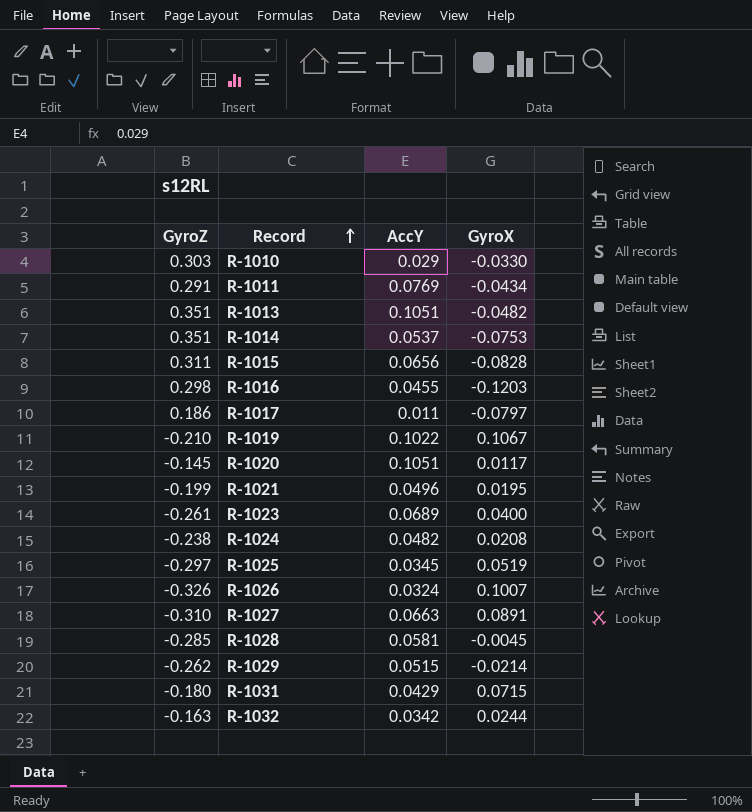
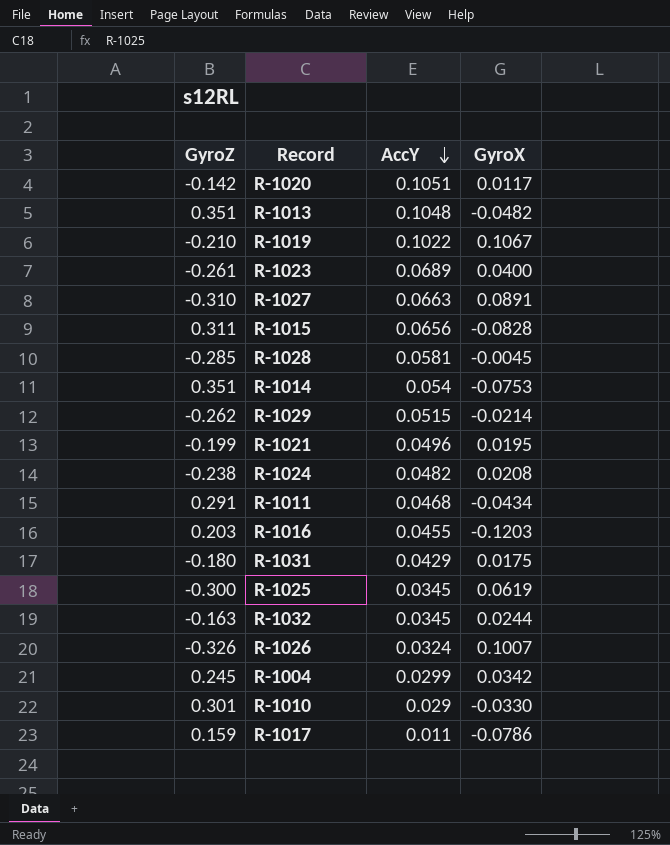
row order: Record ascending -> AccY descending
R-1020 | GyroZ: -0.145 -> -0.142
R-1013 | AccY: 0.1051 -> 0.1048
R-1014 | AccY: 0.0537 -> 0.054
R-1011 | AccY: 0.0769 -> 0.0468
R-1016 | GyroZ: 0.298 -> 0.203
R-1031 | GyroX: 0.0715 -> 0.0175
R-1025 | GyroZ: -0.297 -> -0.300
R-1025 | GyroX: 0.0519 -> 0.0619
R-1032 | AccY: 0.0342 -> 0.0345
row R-1004: none -> 0.245 | 0.0299 | 0.0342
R-1010 | GyroZ: 0.303 -> 0.301
R-1017 | GyroZ: 0.186 -> 0.159
R-1017 | GyroX: -0.0797 -> -0.0786

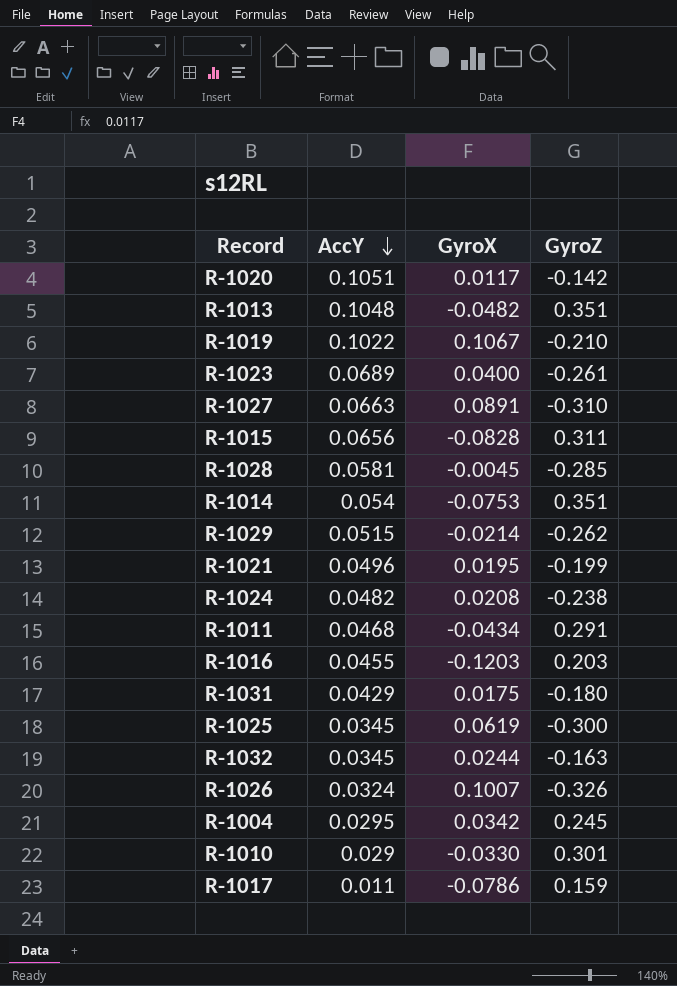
column GyroZ | position: 1 -> 4
R-1004 | AccY: 0.0299 -> 0.0295

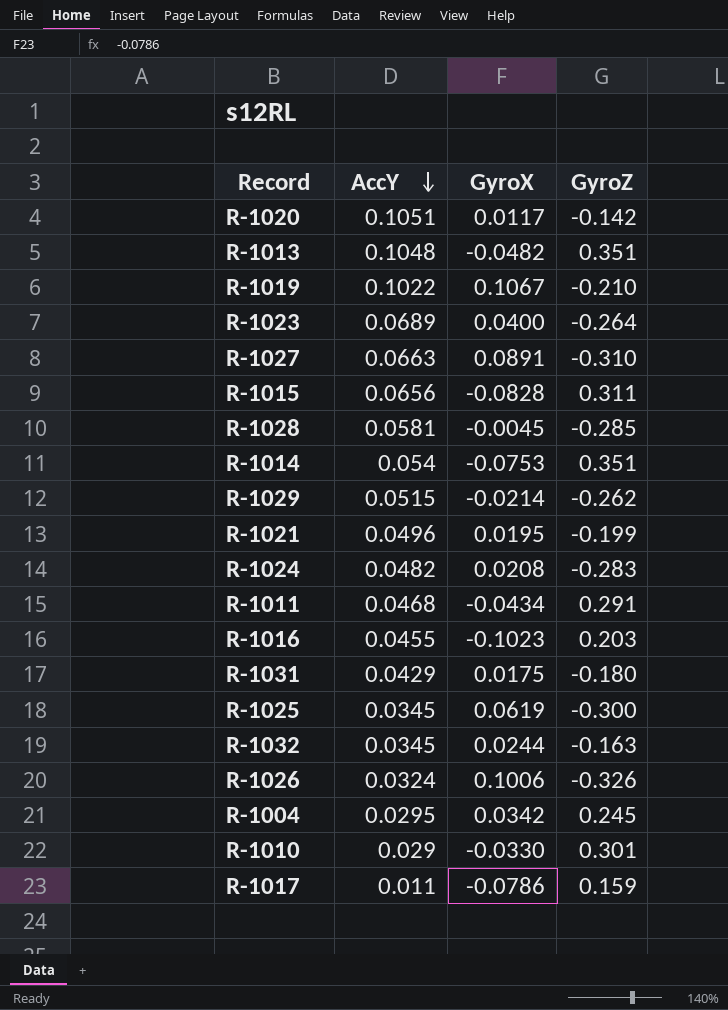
R-1023 | GyroZ: -0.261 -> -0.264
R-1024 | GyroZ: -0.238 -> -0.283
R-1016 | GyroX: -0.1203 -> -0.1023
R-1026 | GyroX: 0.1007 -> 0.1006

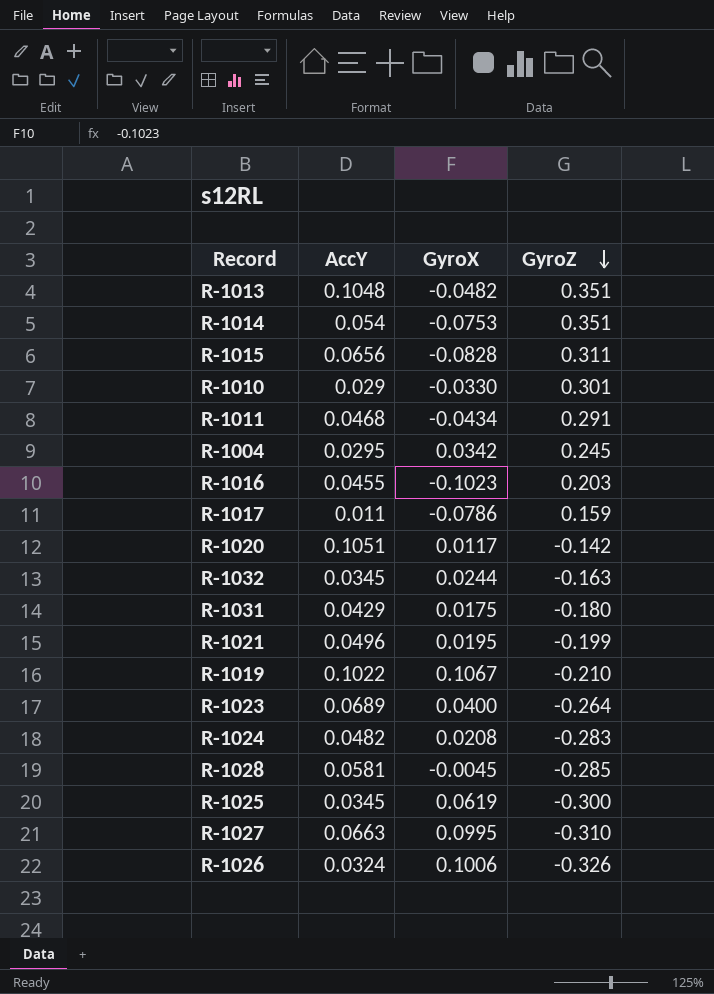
row order: AccY descending -> GyroZ descending
row R-1029: 0.0515 | -0.0214 | -0.262 -> none
R-1027 | GyroX: 0.0891 -> 0.0995

